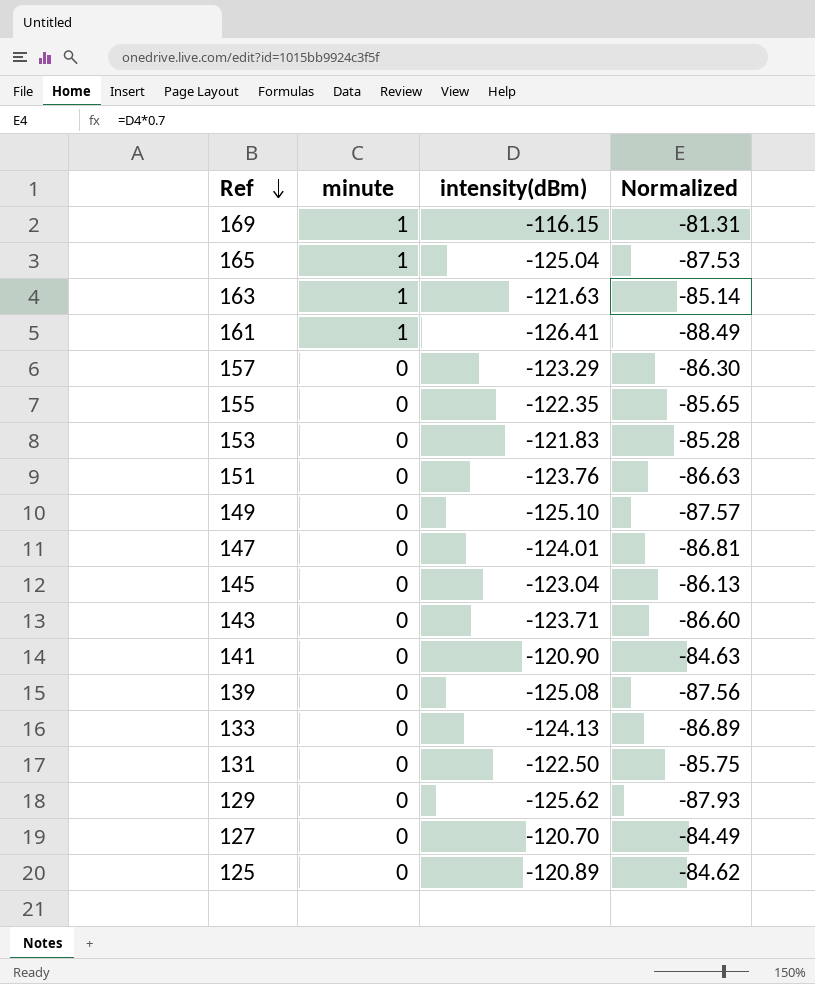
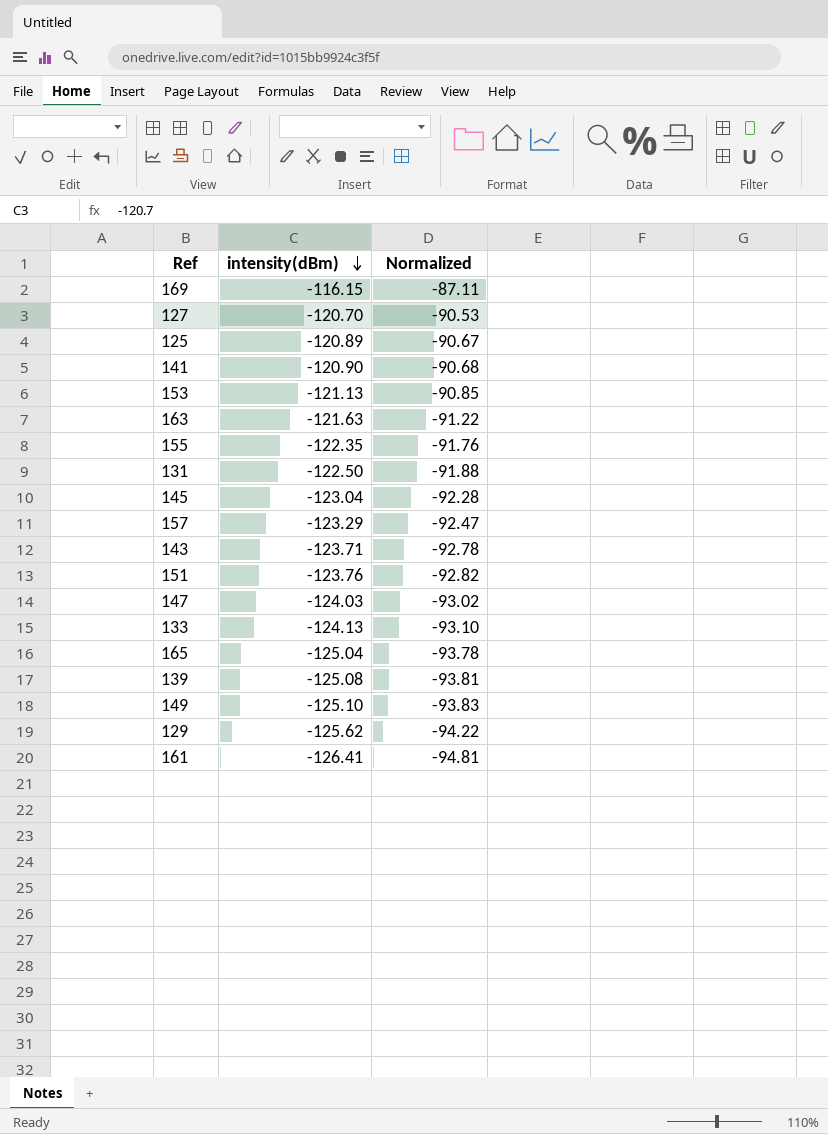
row order: Ref descending -> intensity(dBm) descending
column minute | position: 2 -> none
column Normalized | formula: [intensity(dBm)] * 0.7 -> [intensity(dBm)] * 0.75
153 | intensity(dBm): -121.83 -> -121.13
147 | intensity(dBm): -124.01 -> -124.03

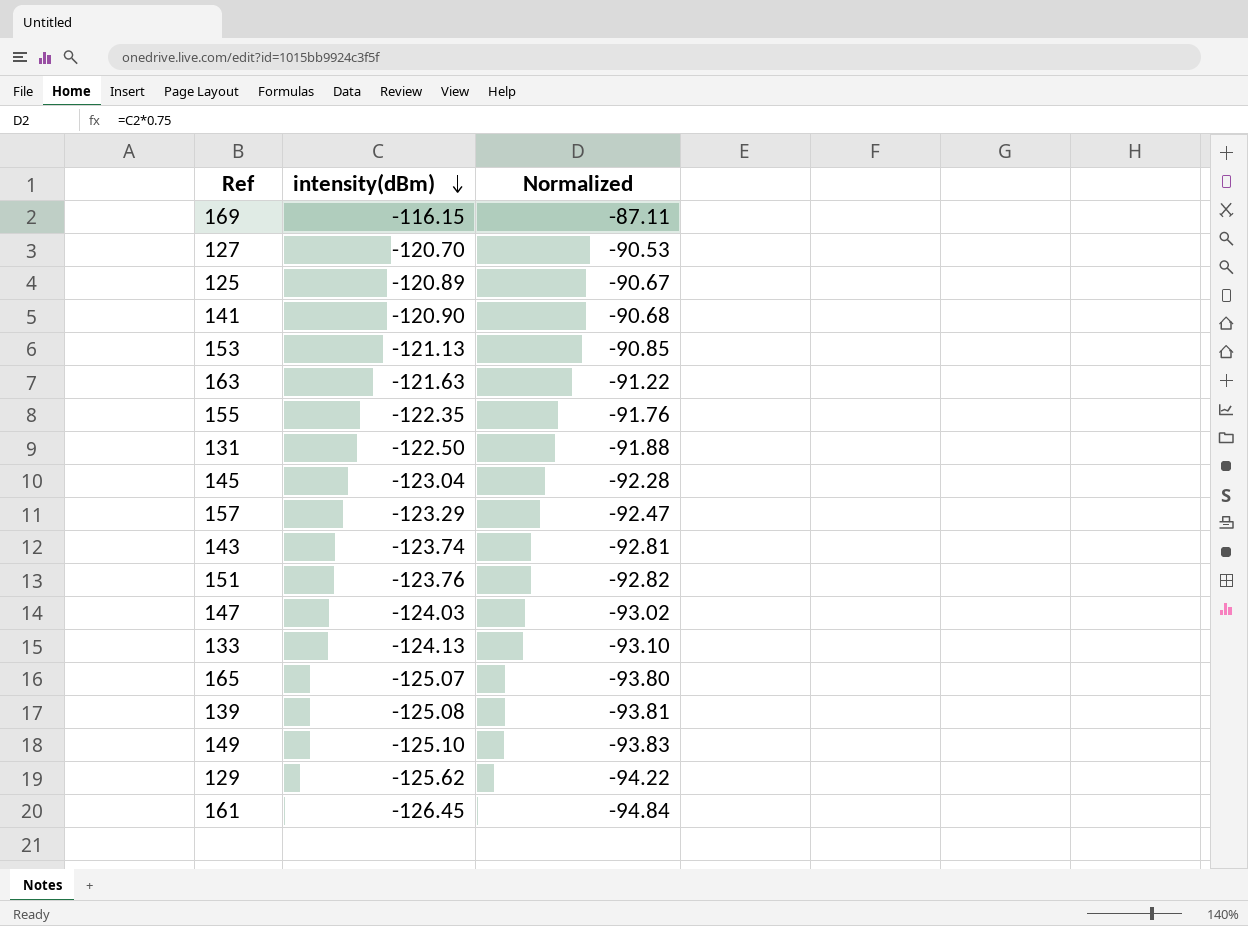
143 | intensity(dBm): -123.71 -> -123.74
143 | Normalized: -92.78 -> -92.81
165 | intensity(dBm): -125.04 -> -125.07
165 | Normalized: -93.78 -> -93.80
161 | intensity(dBm): -126.41 -> -126.45
161 | Normalized: -94.81 -> -94.84

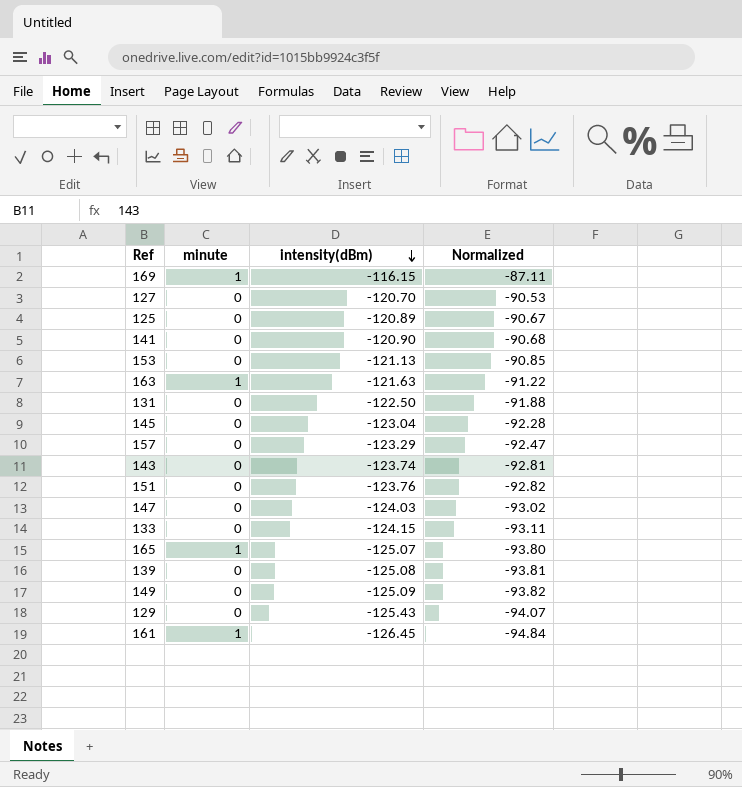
column minute | position: none -> 2
row 155: -122.35 | -91.76 -> none
133 | intensity(dBm): -124.13 -> -124.15
133 | Normalized: -93.10 -> -93.11
149 | intensity(dBm): -125.10 -> -125.09
149 | Normalized: -93.83 -> -93.82
129 | intensity(dBm): -125.62 -> -125.43
129 | Normalized: -94.22 -> -94.07

